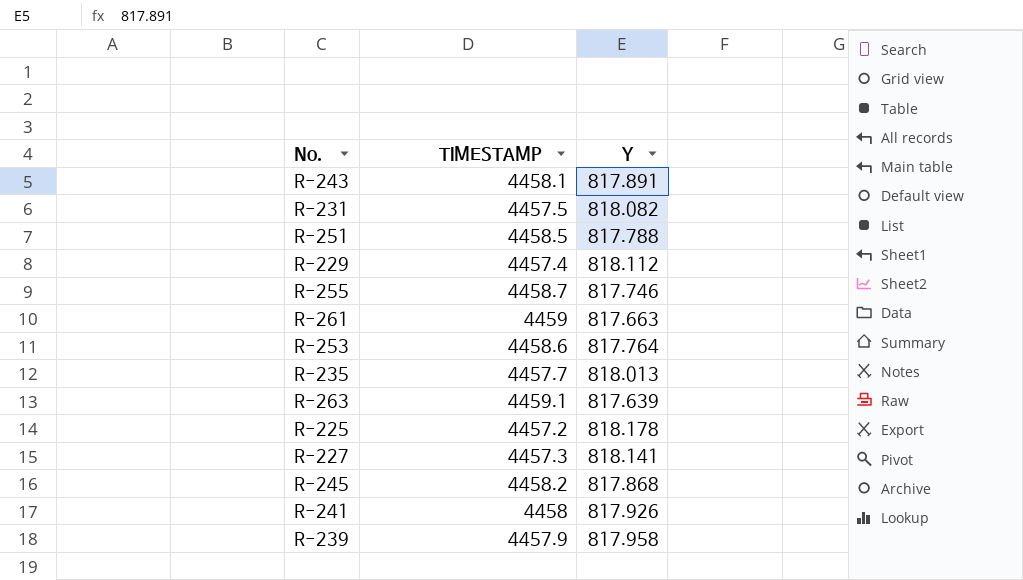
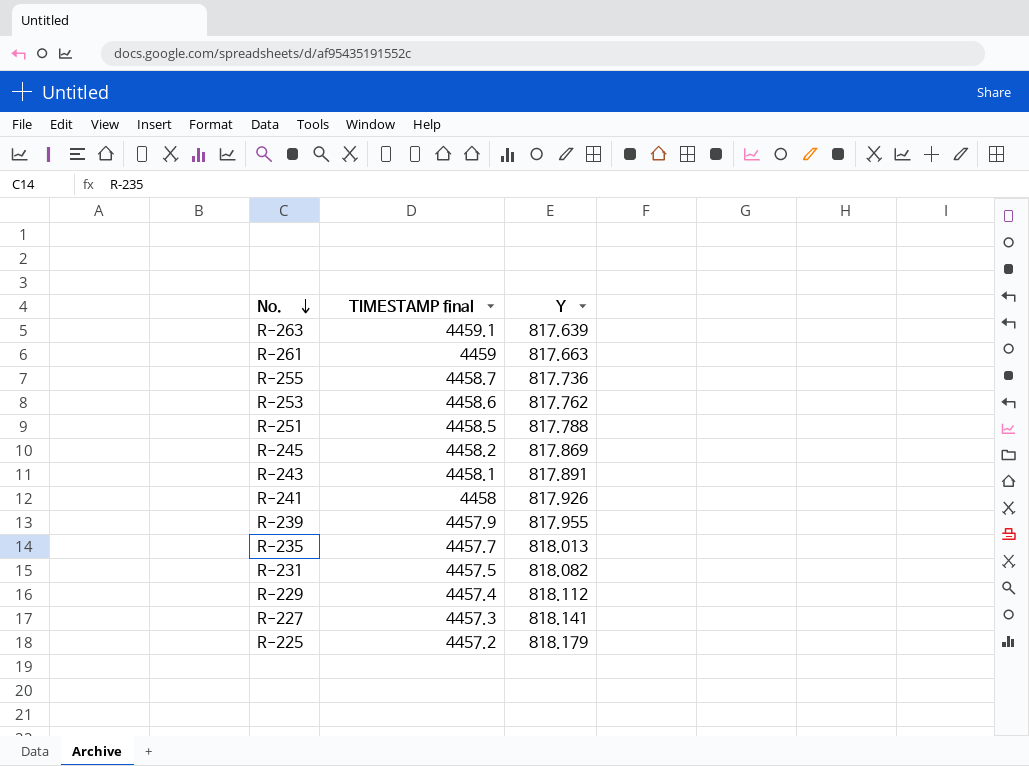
row order: none -> No. descending
column name: TIMESTAMP -> TIMESTAMP final
R-255 | Y: 817.746 -> 817.736
R-253 | Y: 817.764 -> 817.762
R-245 | Y: 817.868 -> 817.869
R-239 | Y: 817.958 -> 817.955
R-225 | Y: 818.178 -> 818.179

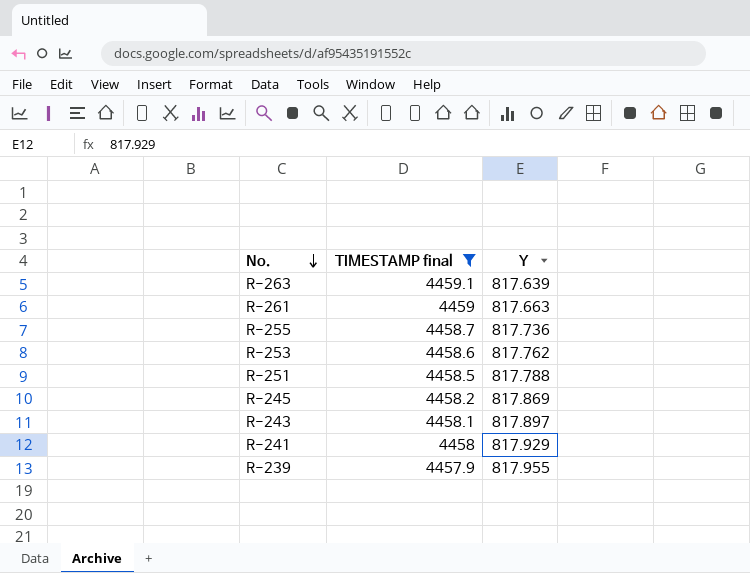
filter: none -> TIMESTAMP final >= 4457.9
R-243 | Y: 817.891 -> 817.897
R-241 | Y: 817.926 -> 817.929

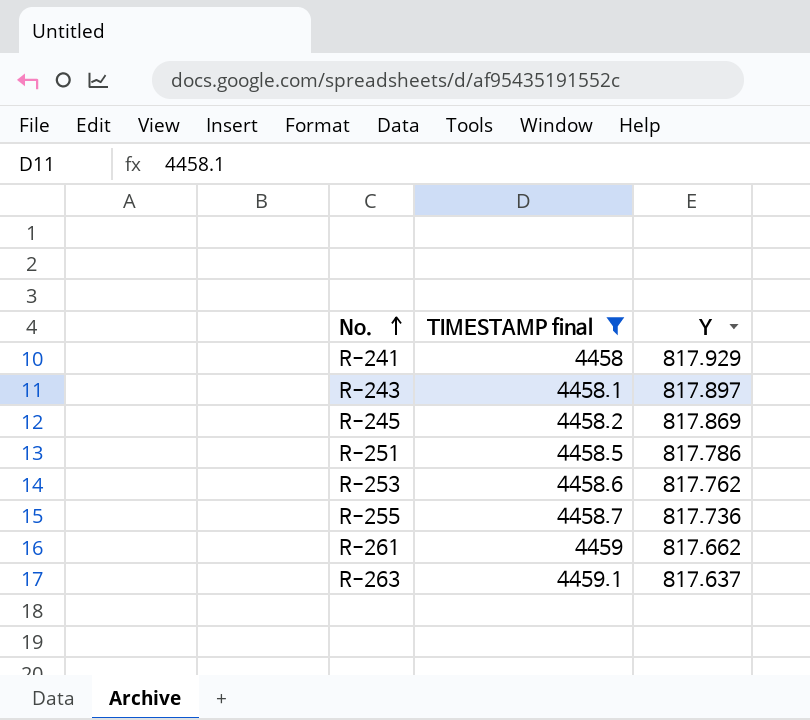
row order: No. descending -> No. ascending
row R-239: 4457.9 | 817.955 -> none
R-251 | Y: 817.788 -> 817.786
R-261 | Y: 817.663 -> 817.662
R-263 | Y: 817.639 -> 817.637

